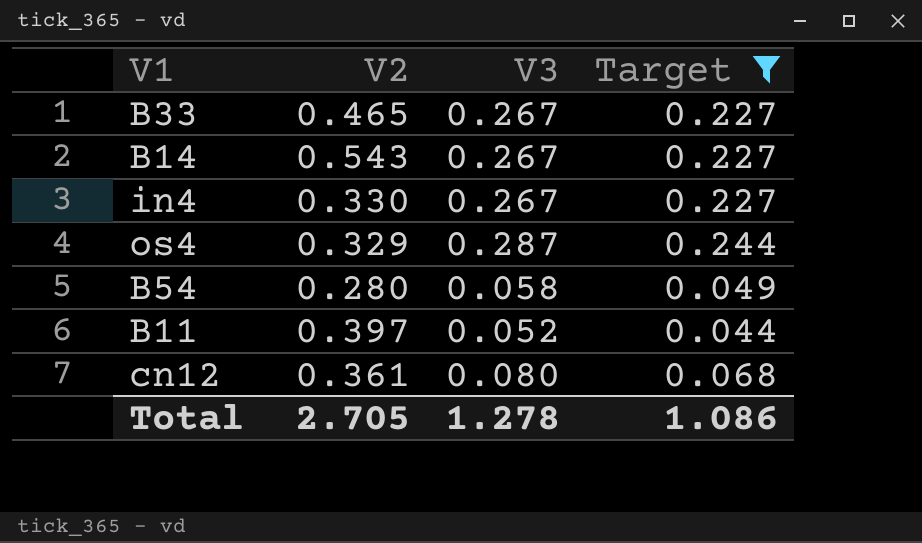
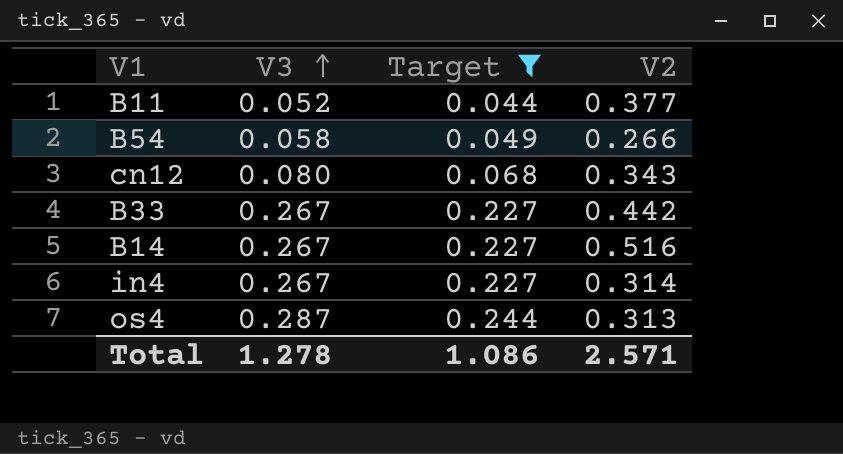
row order: none -> V3 ascending
column V2 | position: 2 -> 4
B11 | V2: 0.397 -> 0.377
B54 | V2: 0.280 -> 0.266
cn12 | V2: 0.361 -> 0.343
B33 | V2: 0.465 -> 0.442
B14 | V2: 0.543 -> 0.516
in4 | V2: 0.330 -> 0.314
os4 | V2: 0.329 -> 0.313
Total | V2: 2.705 -> 2.571

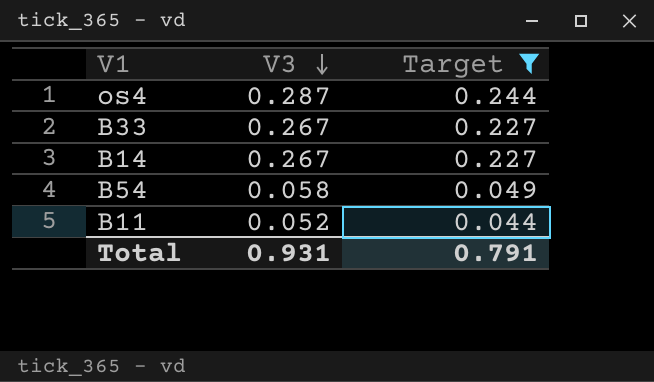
row order: V3 ascending -> V3 descending
column V2 | position: 4 -> none
row cn12: 0.080 | 0.068 | 0.343 -> none
row in4: 0.267 | 0.227 | 0.314 -> none
Total | V3: 1.278 -> 0.931
Total | Target: 1.086 -> 0.791

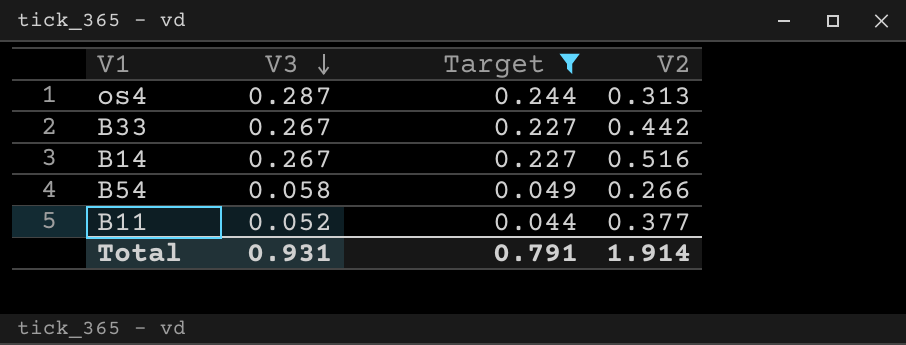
column V2 | position: none -> 4

